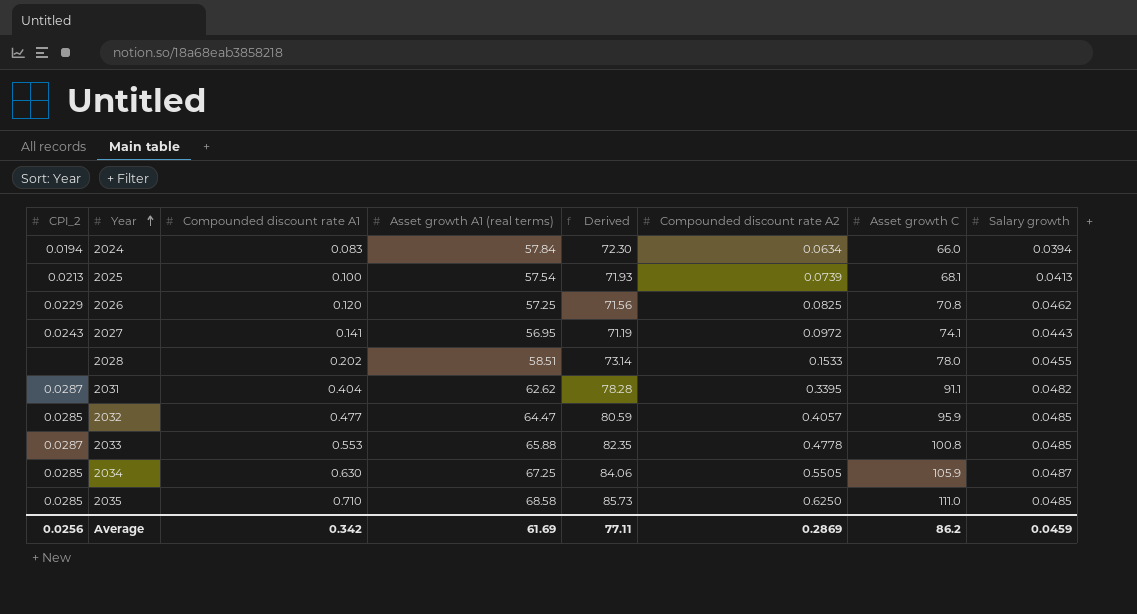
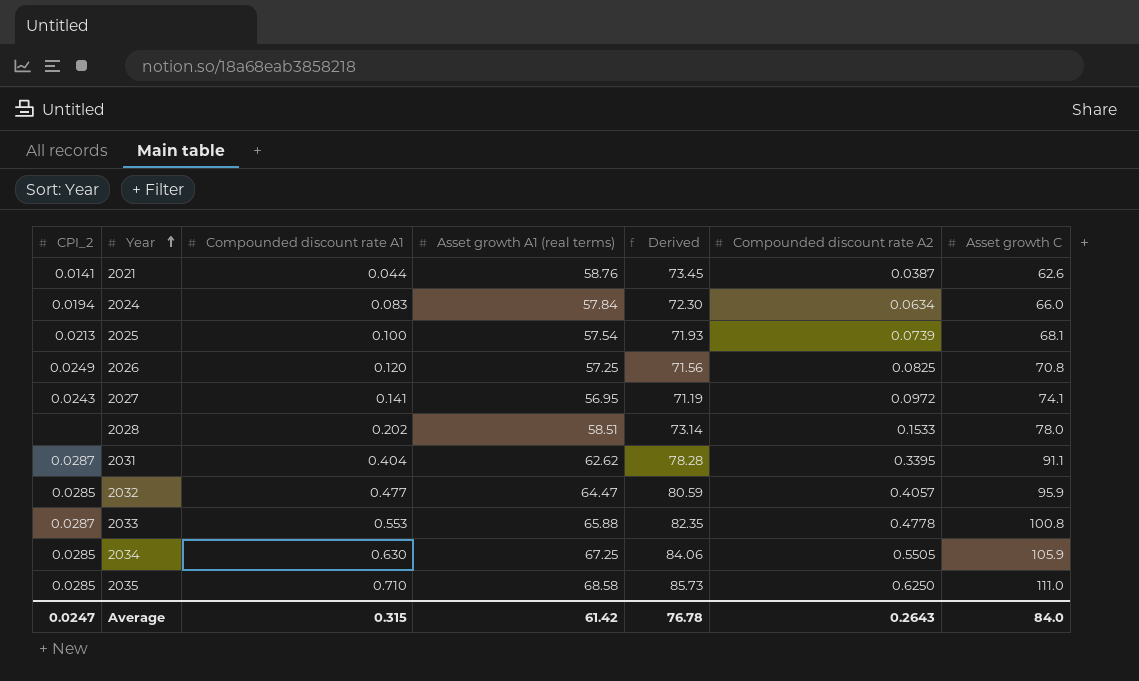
column Salary growth | position: 8 -> none
row 2021: none -> 0.0141 | 0.044 | 58.76 | 73.45 | 0.0387 | 62.6
2026 | CPI_2: 0.0229 -> 0.0249
Average | CPI_2: 0.0256 -> 0.0247
Average | Compounded discount rate A1: 0.342 -> 0.315
Average | Asset growth A1 (real terms): 61.69 -> 61.42
Average | Derived: 77.11 -> 76.78
Average | Compounded discount rate A2: 0.2869 -> 0.2643
Average | Asset growth C: 86.2 -> 84.0

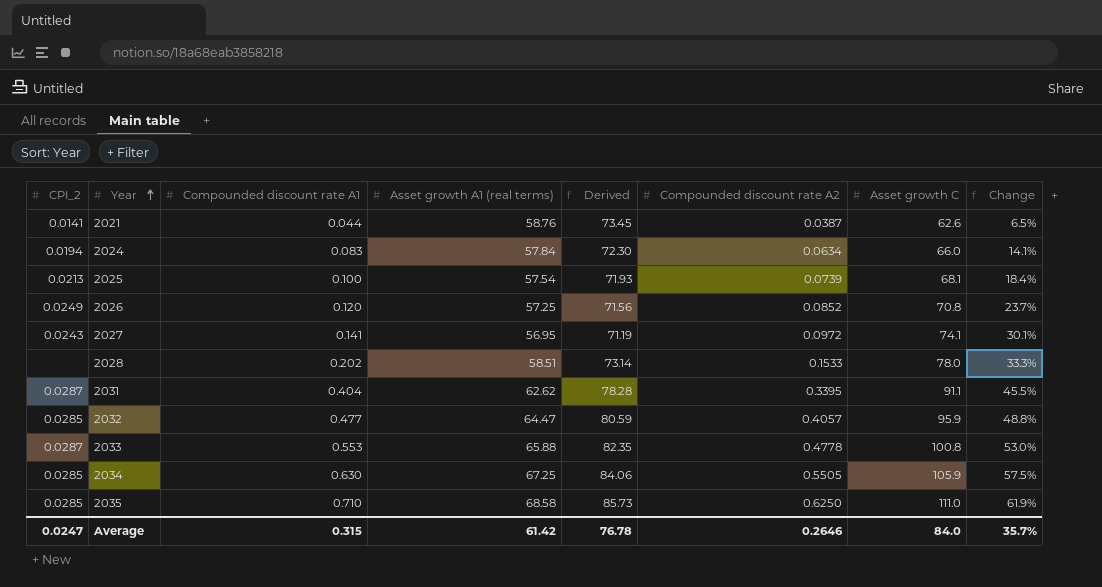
column Change | formula: none -> ([Asset growth C] - [Asset growth A1 (real terms)]) / [Asset growth A1 (real terms)]
2026 | Compounded discount rate A2: 0.0825 -> 0.0852
Average | Compounded discount rate A2: 0.2643 -> 0.2646

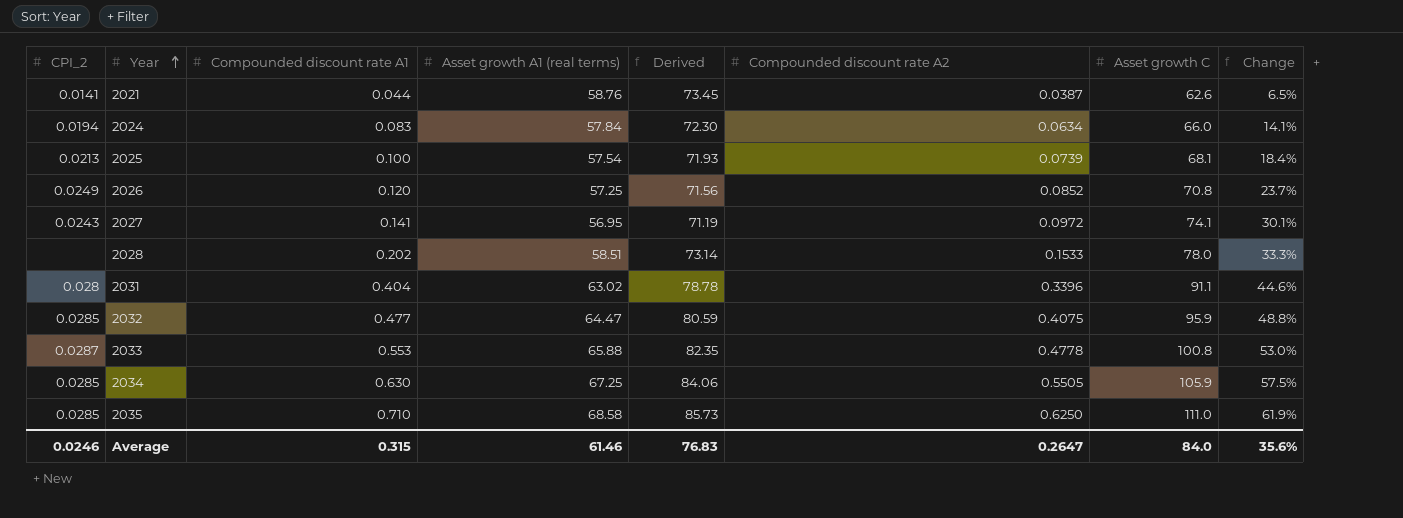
2031 | CPI_2: 0.0287 -> 0.028
2031 | Asset growth A1 (real terms): 62.62 -> 63.02
2031 | Derived: 78.28 -> 78.78
2031 | Compounded discount rate A2: 0.3395 -> 0.3396
2031 | Change: 45.5% -> 44.6%
2032 | Compounded discount rate A2: 0.4057 -> 0.4075
Average | CPI_2: 0.0247 -> 0.0246
Average | Asset growth A1 (real terms): 61.42 -> 61.46
Average | Derived: 76.78 -> 76.83
Average | Compounded discount rate A2: 0.2646 -> 0.2647
Average | Change: 35.7% -> 35.6%

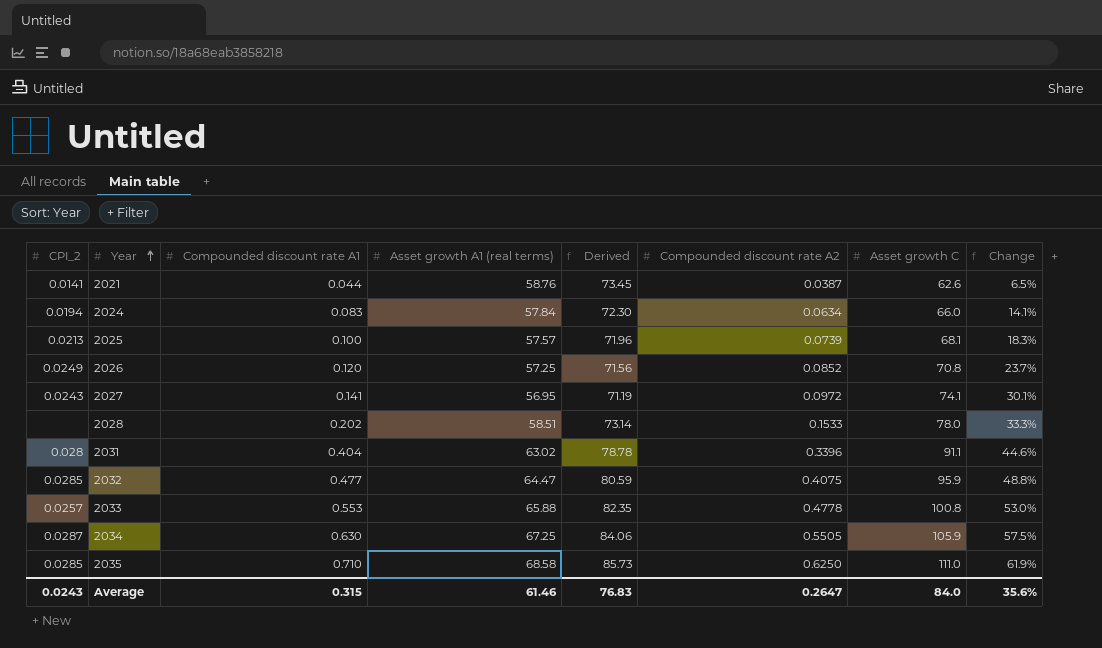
2025 | Asset growth A1 (real terms): 57.54 -> 57.57
2025 | Derived: 71.93 -> 71.96
2025 | Change: 18.4% -> 18.3%
2033 | CPI_2: 0.0287 -> 0.0257
2034 | CPI_2: 0.0285 -> 0.0287
Average | CPI_2: 0.0246 -> 0.0243

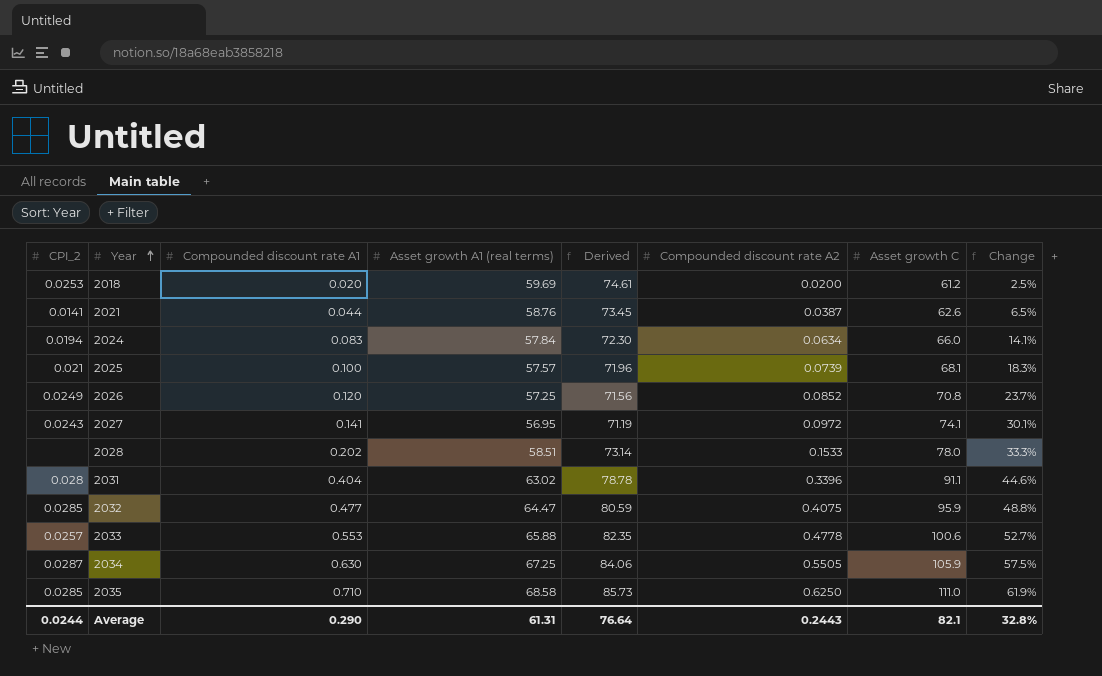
row 2018: none -> 0.0253 | 0.020 | 59.69 | 74.61 | 0.0200 | 61.2 | 2.5%
2025 | CPI_2: 0.0213 -> 0.021
2033 | Asset growth C: 100.8 -> 100.6
2033 | Change: 53.0% -> 52.7%
Average | CPI_2: 0.0243 -> 0.0244
Average | Compounded discount rate A1: 0.315 -> 0.290
Average | Asset growth A1 (real terms): 61.46 -> 61.31
Average | Derived: 76.83 -> 76.64
Average | Compounded discount rate A2: 0.2647 -> 0.2443
Average | Asset growth C: 84.0 -> 82.1
Average | Change: 35.6% -> 32.8%

